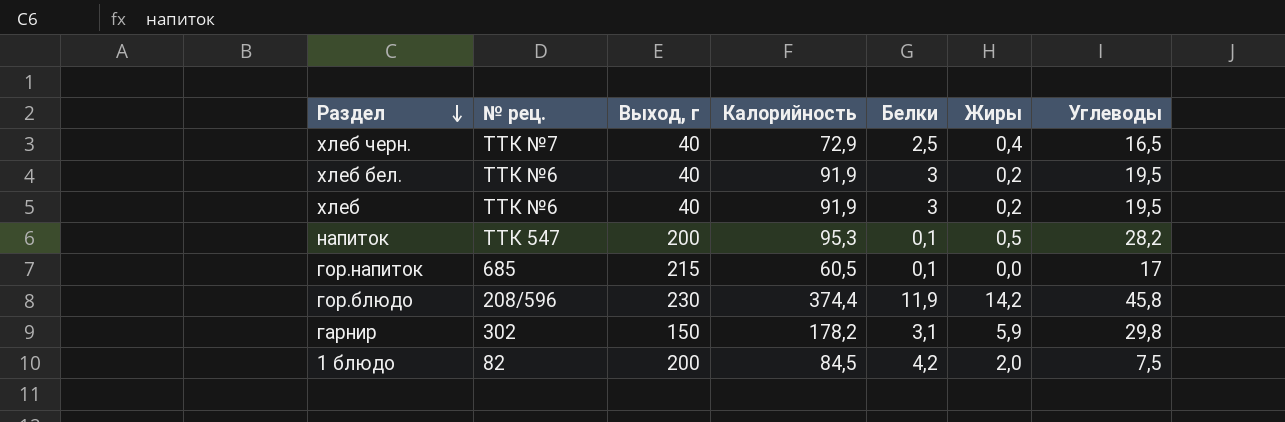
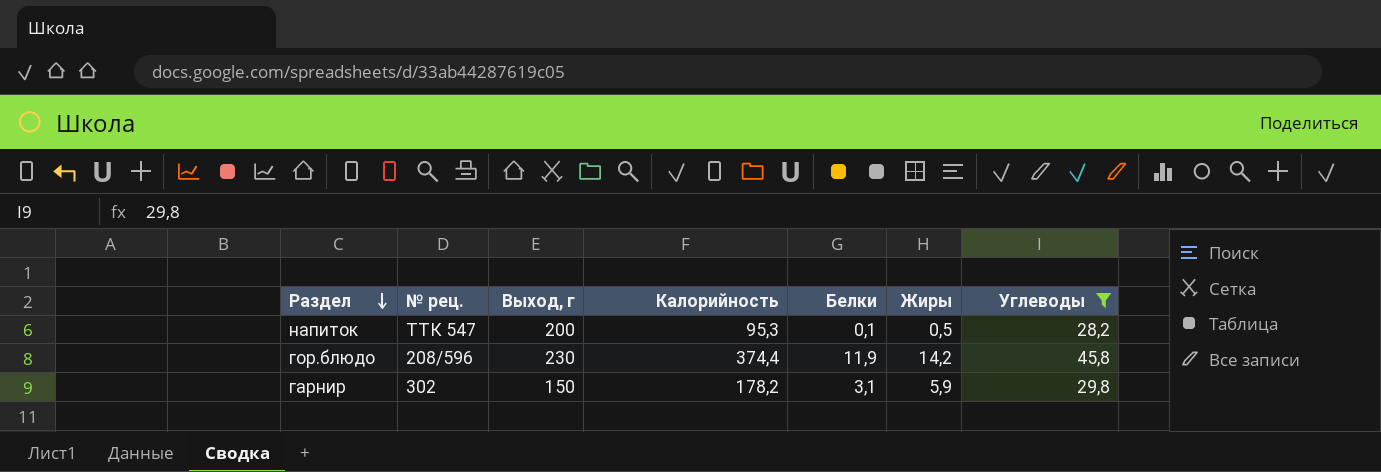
filter: none -> Углеводы >= 28,2

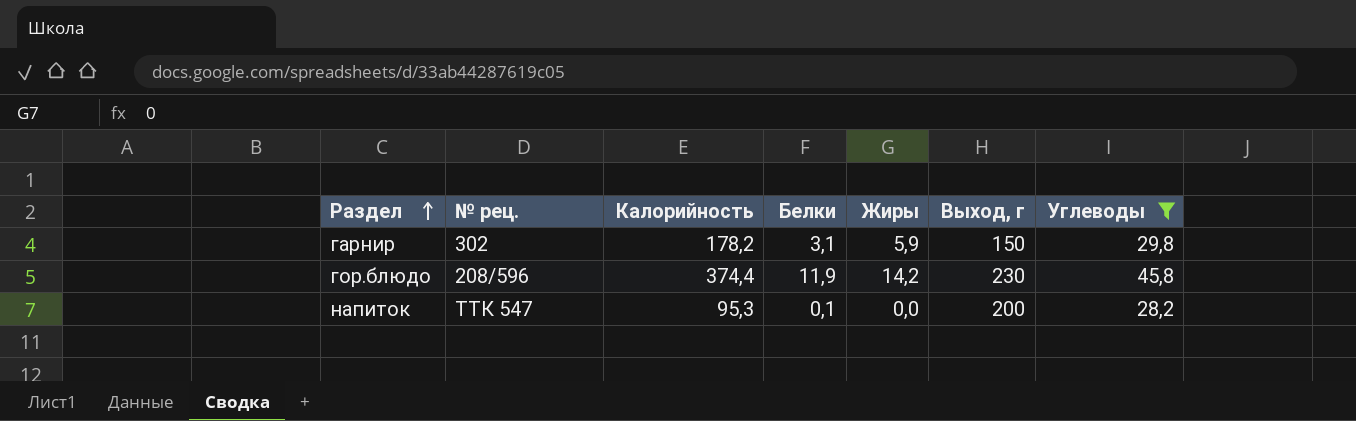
row order: Раздел descending -> Раздел ascending
column Выход, г | position: 3 -> 6
напиток | Жиры: 0,5 -> 0,0

